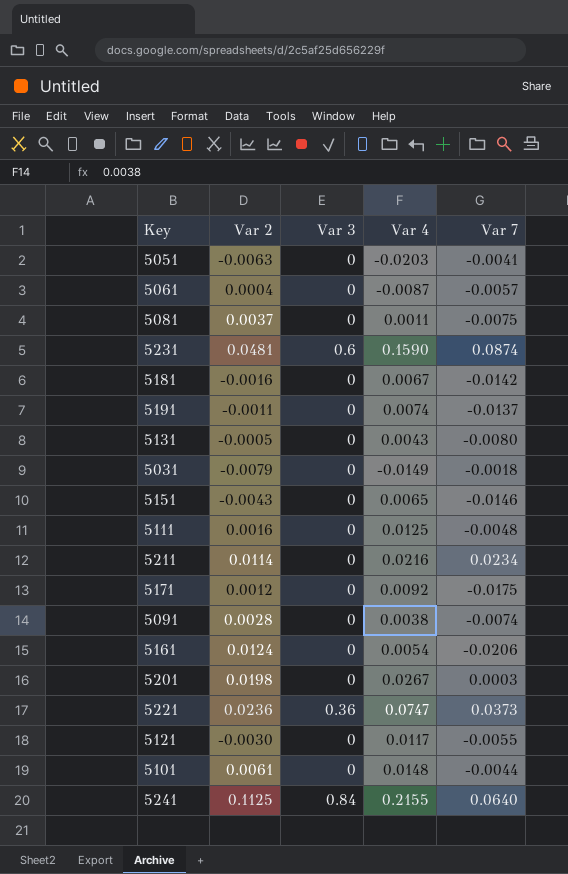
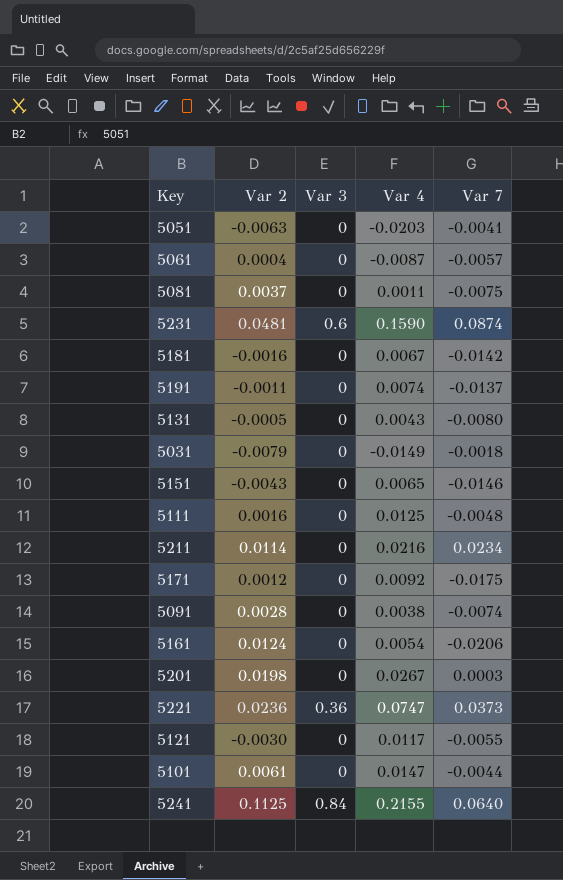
5101 | Var 4: 0.0148 -> 0.0147

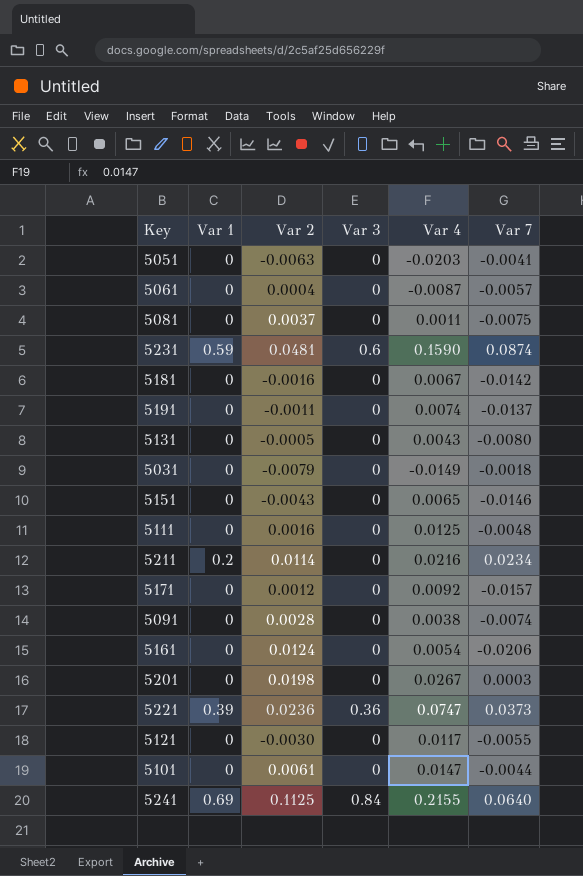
column Var 1 | position: none -> 2
5171 | Var 7: -0.0175 -> -0.0157

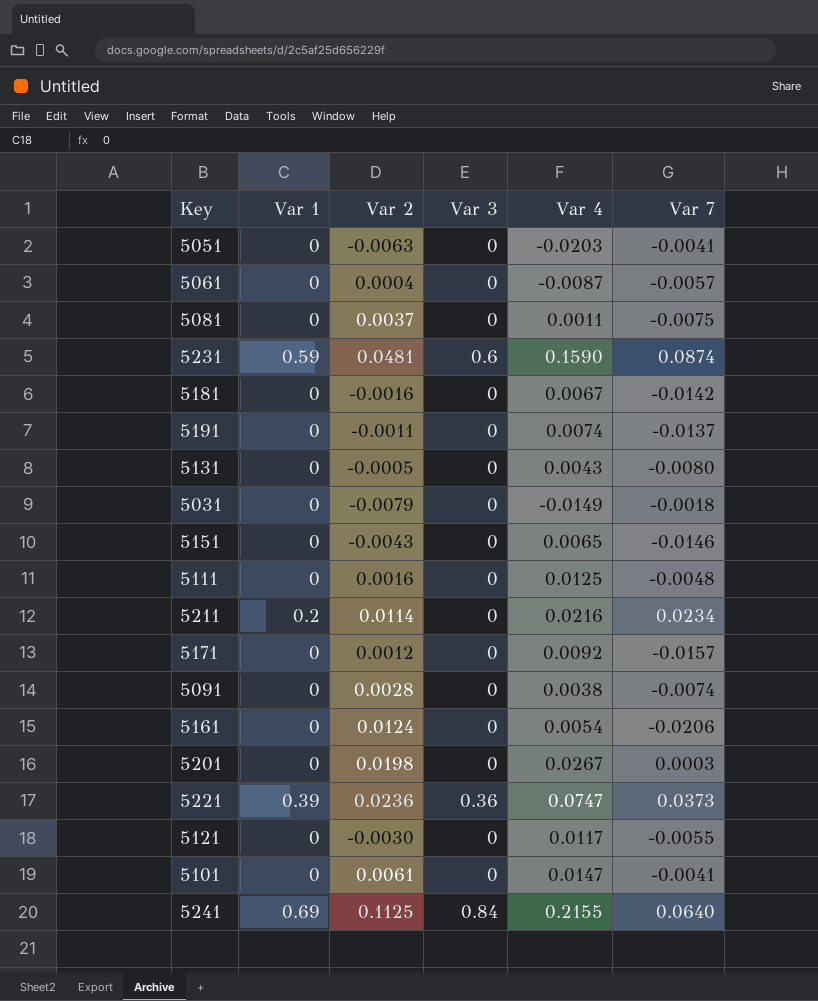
5101 | Var 7: -0.0044 -> -0.0041

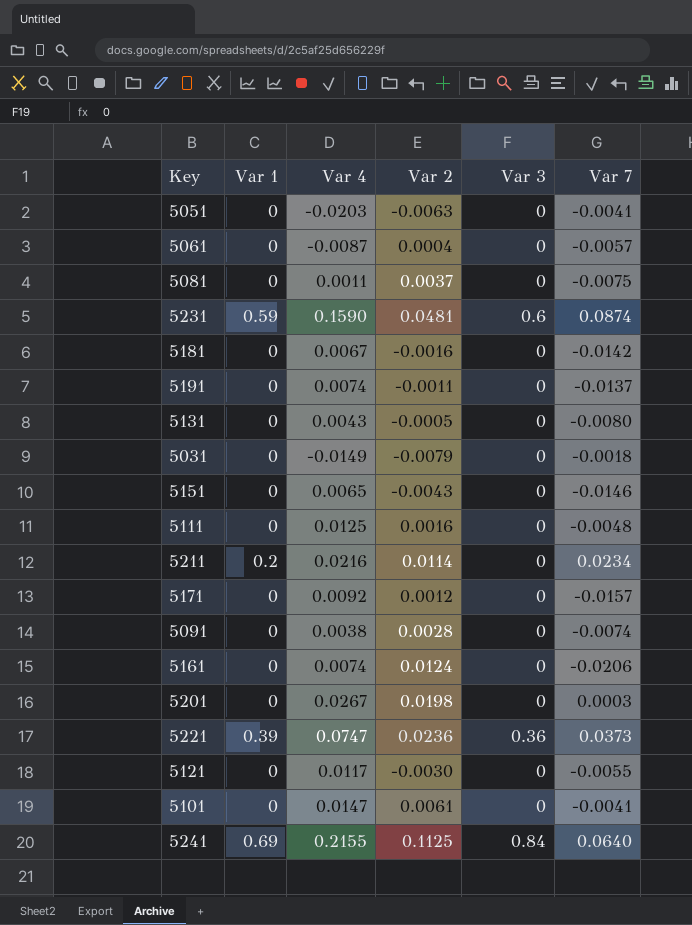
column Var 4 | position: 5 -> 3
5161 | Var 4: 0.0054 -> 0.0074

